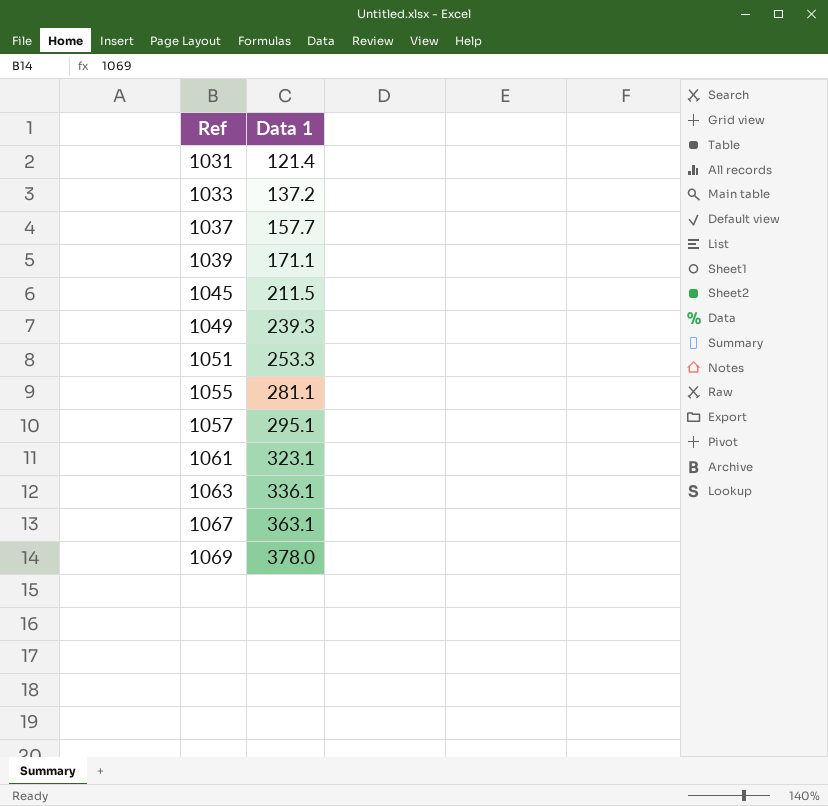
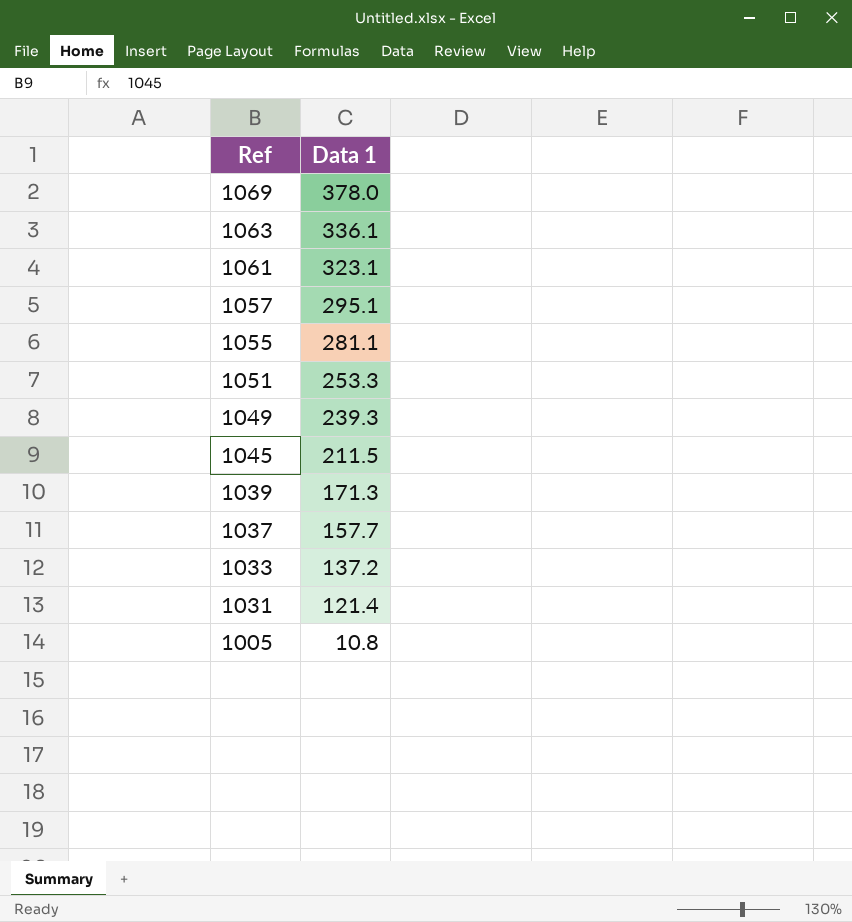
row order: Ref ascending -> Ref descending
row 1067: 363.1 -> none
1039 | Data 1: 171.1 -> 171.3
row 1005: none -> 10.8

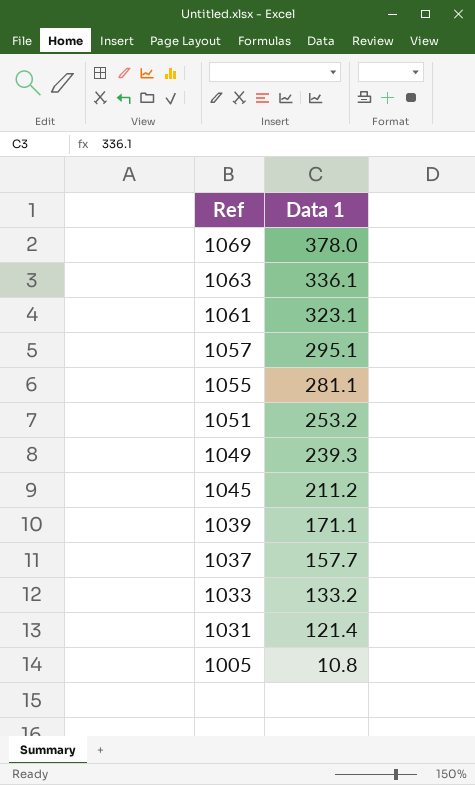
1051 | Data 1: 253.3 -> 253.2
1045 | Data 1: 211.5 -> 211.2
1039 | Data 1: 171.3 -> 171.1
1033 | Data 1: 137.2 -> 133.2

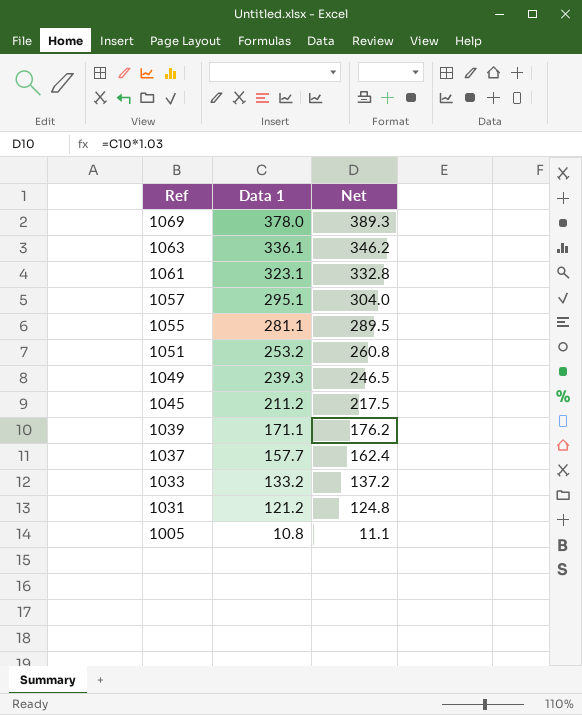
column Net | formula: none -> [Data 1] * 1.03
1031 | Data 1: 121.4 -> 121.2

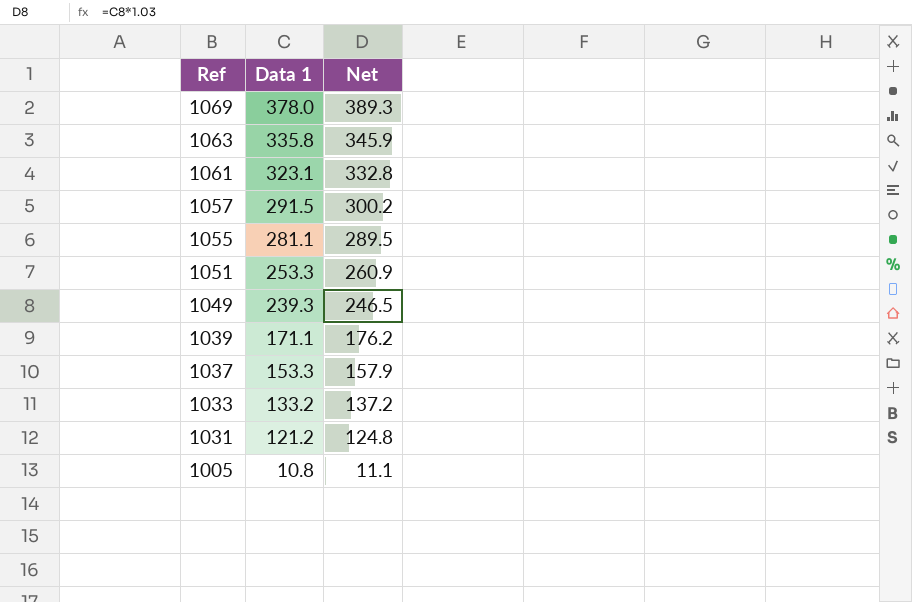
row 1045: 211.2 | 217.5 -> none
1063 | Data 1: 336.1 -> 335.8
1063 | Net: 346.2 -> 345.9
1057 | Data 1: 295.1 -> 291.5
1057 | Net: 304.0 -> 300.2
1051 | Data 1: 253.2 -> 253.3
1051 | Net: 260.8 -> 260.9
1037 | Data 1: 157.7 -> 153.3
1037 | Net: 162.4 -> 157.9

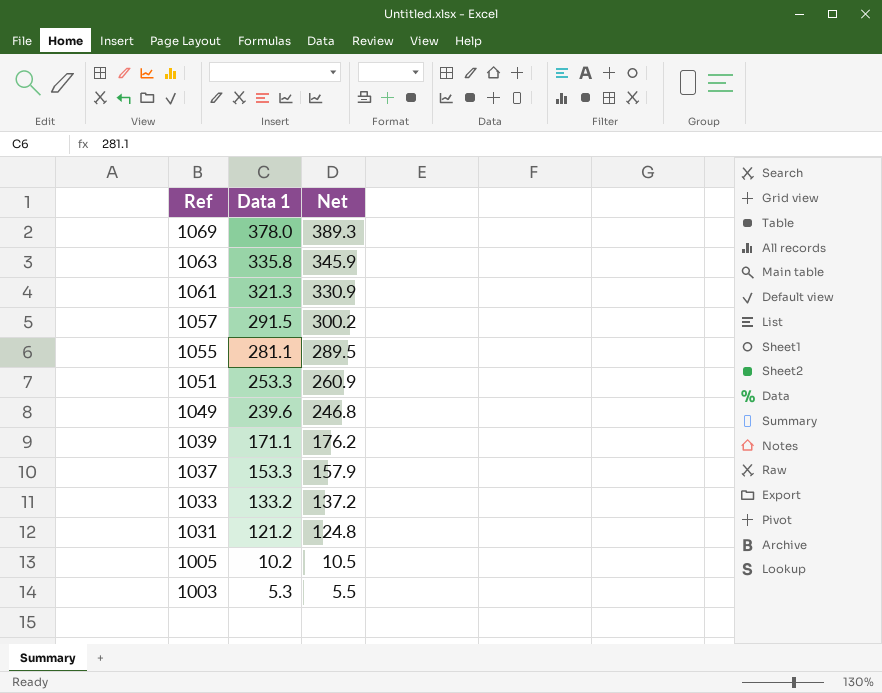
1061 | Data 1: 323.1 -> 321.3
1061 | Net: 332.8 -> 330.9
1049 | Data 1: 239.3 -> 239.6
1049 | Net: 246.5 -> 246.8
1005 | Data 1: 10.8 -> 10.2
1005 | Net: 11.1 -> 10.5
row 1003: none -> 5.3 | 5.5

